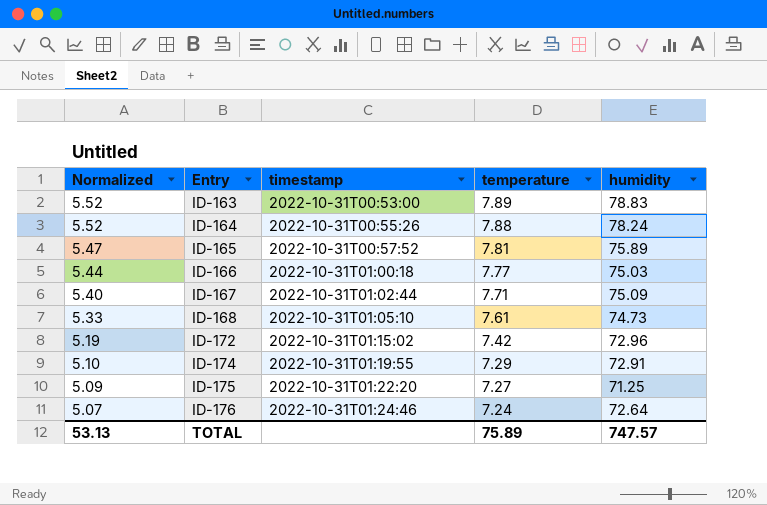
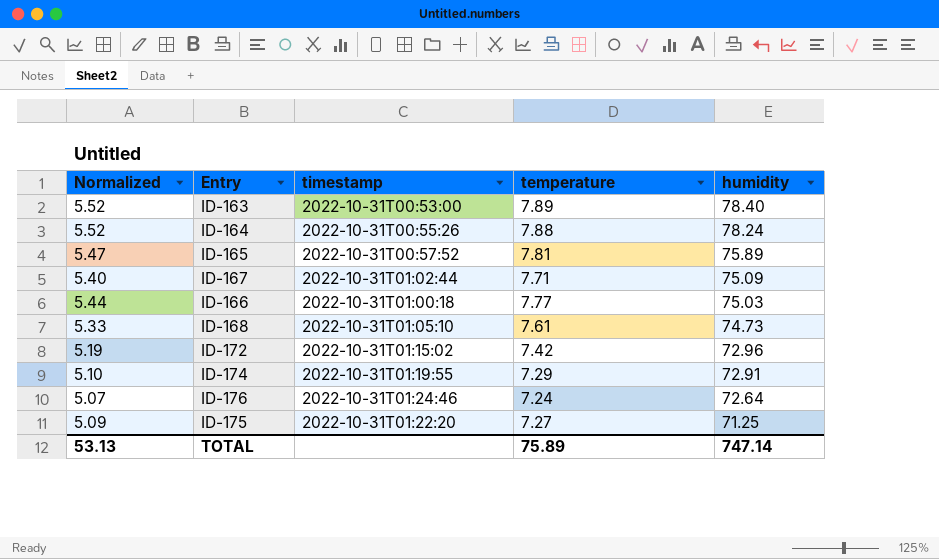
row order: Normalized descending -> humidity descending
ID-163 | humidity: 78.83 -> 78.40
TOTAL | humidity: 747.57 -> 747.14

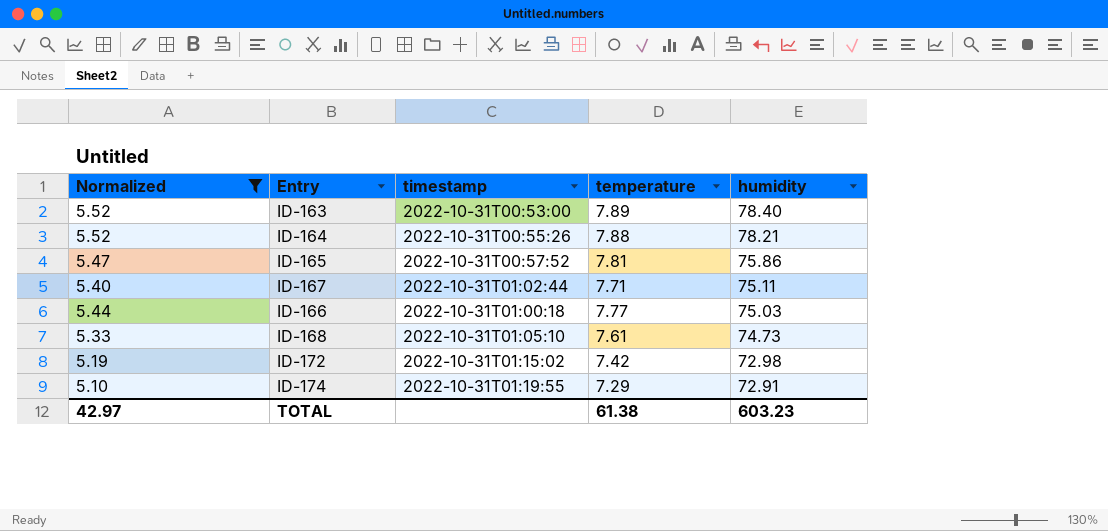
filter: none -> Normalized >= 5.10
ID-164 | humidity: 78.24 -> 78.21
ID-165 | humidity: 75.89 -> 75.86
ID-167 | humidity: 75.09 -> 75.11
ID-172 | humidity: 72.96 -> 72.98
TOTAL | Normalized: 53.13 -> 42.97
TOTAL | temperature: 75.89 -> 61.38
TOTAL | humidity: 747.14 -> 603.23

